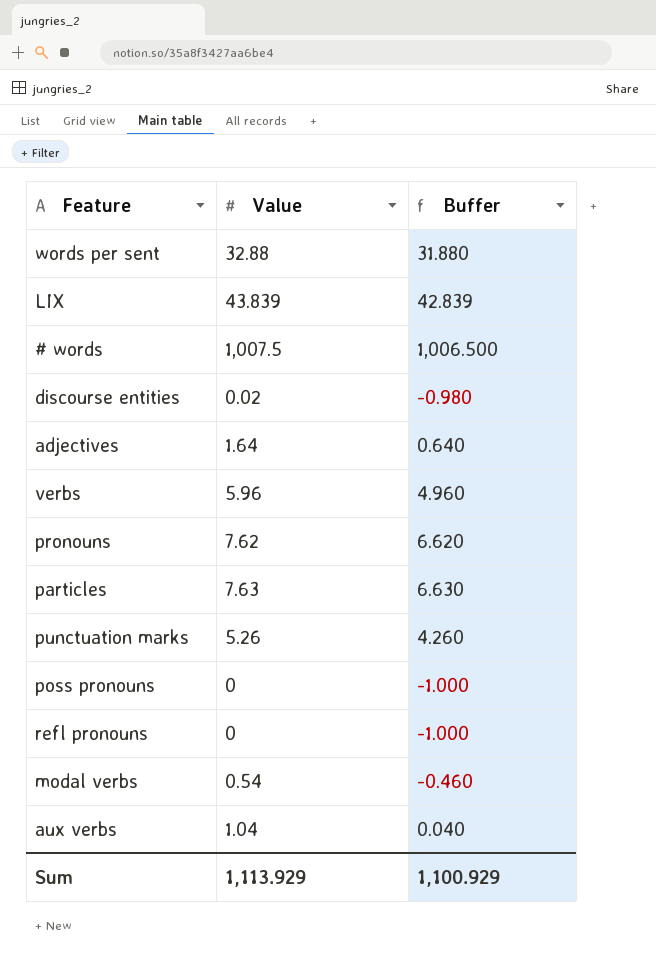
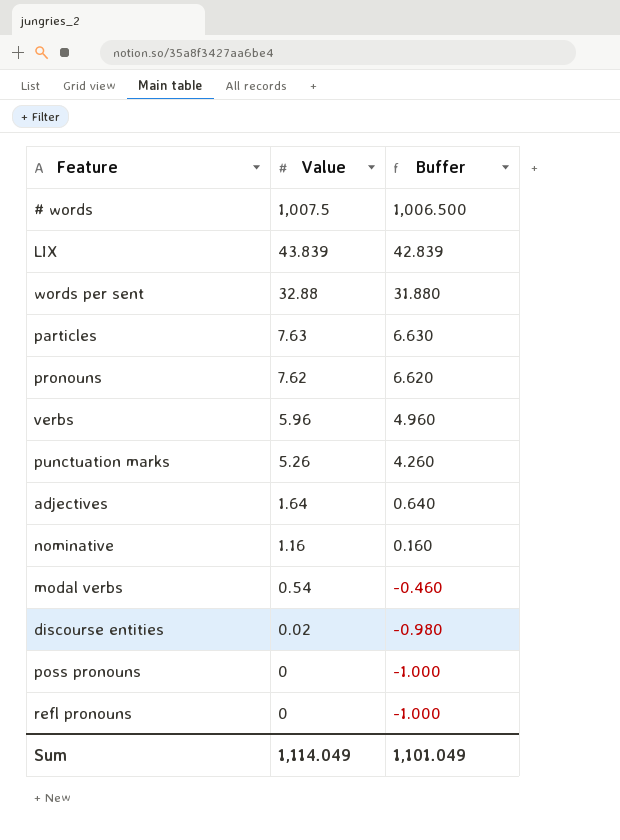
row order: none -> Value descending
row aux verbs: 1.04 | 0.040 -> none
row nominative: none -> 1.16 | 0.160
Sum | Value: 1,113.929 -> 1,114.049
Sum | Buffer: 1,100.929 -> 1,101.049

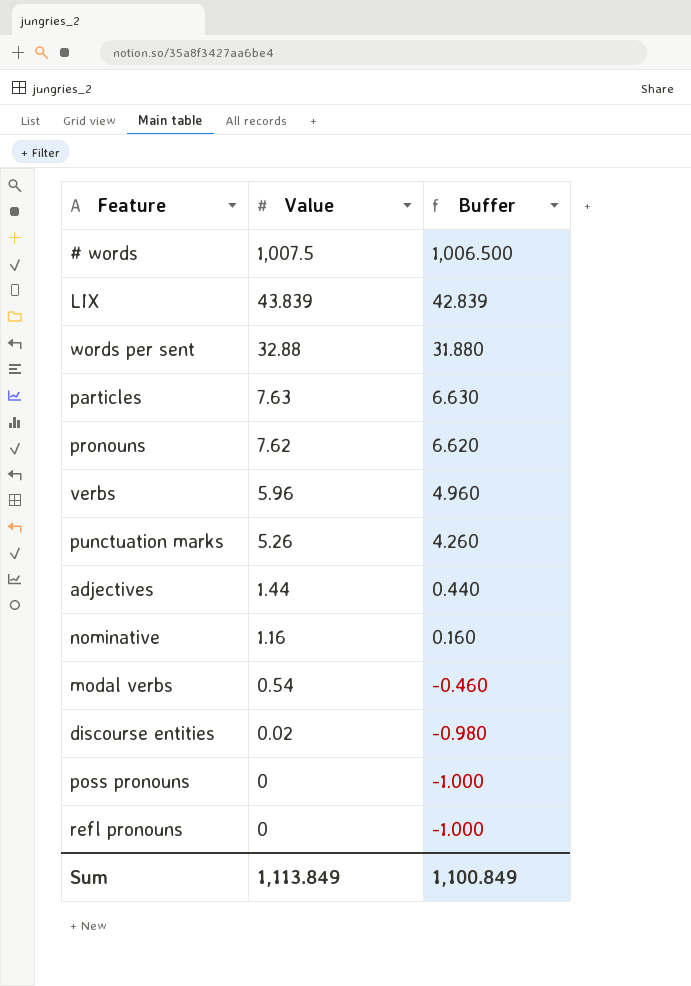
adjectives | Value: 1.64 -> 1.44
adjectives | Buffer: 0.640 -> 0.440
Sum | Value: 1,114.049 -> 1,113.849
Sum | Buffer: 1,101.049 -> 1,100.849

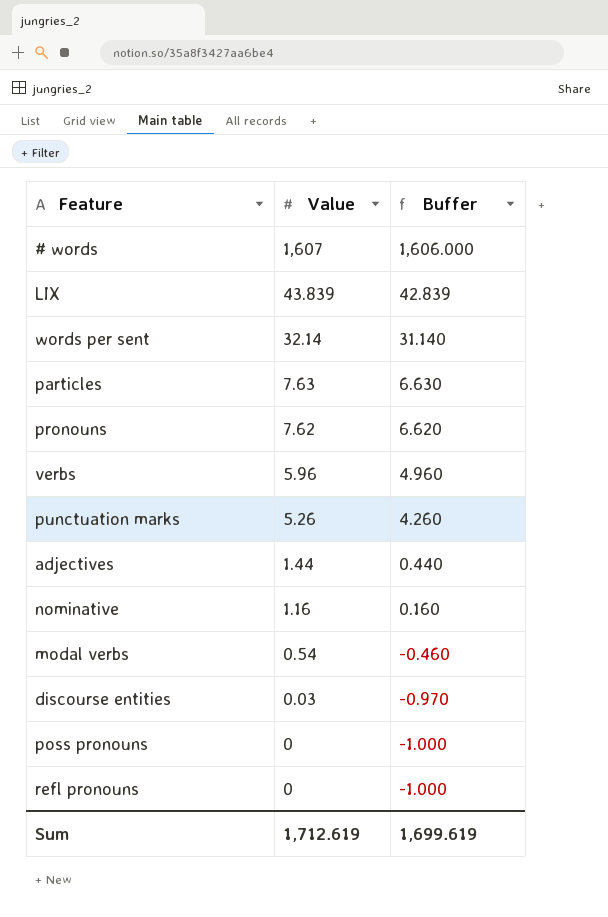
# words | Value: 1,007.5 -> 1,607
# words | Buffer: 1,006.500 -> 1,606.000
words per sent | Value: 32.88 -> 32.14
words per sent | Buffer: 31.880 -> 31.140
discourse entities | Value: 0.02 -> 0.03
discourse entities | Buffer: -0.980 -> -0.970
Sum | Value: 1,113.849 -> 1,712.619
Sum | Buffer: 1,100.849 -> 1,699.619

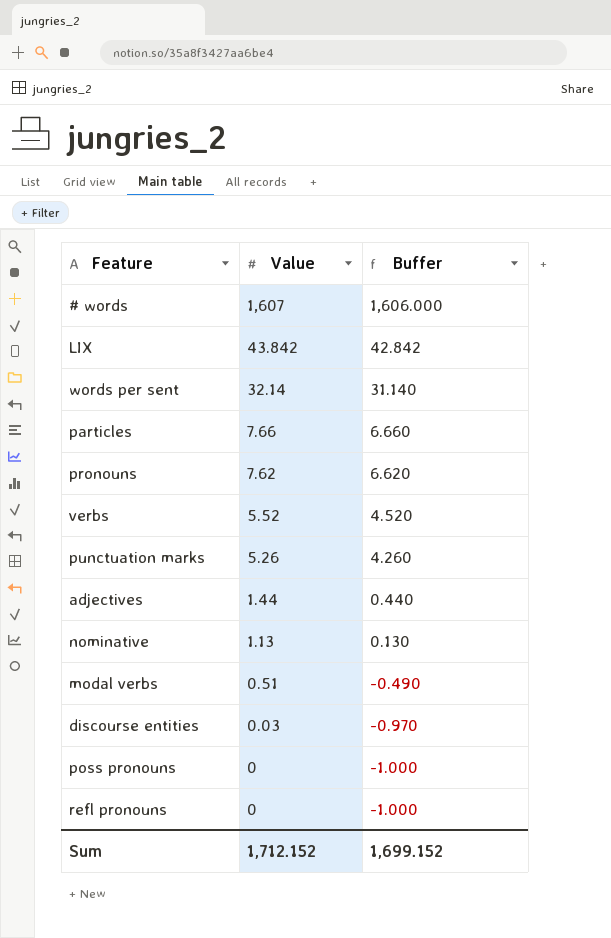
LIX | Value: 43.839 -> 43.842
LIX | Buffer: 42.839 -> 42.842
particles | Value: 7.63 -> 7.66
particles | Buffer: 6.630 -> 6.660
verbs | Value: 5.96 -> 5.52
verbs | Buffer: 4.960 -> 4.520
nominative | Value: 1.16 -> 1.13
nominative | Buffer: 0.160 -> 0.130
modal verbs | Value: 0.54 -> 0.51
modal verbs | Buffer: -0.460 -> -0.490
Sum | Value: 1,712.619 -> 1,712.152
Sum | Buffer: 1,699.619 -> 1,699.152

